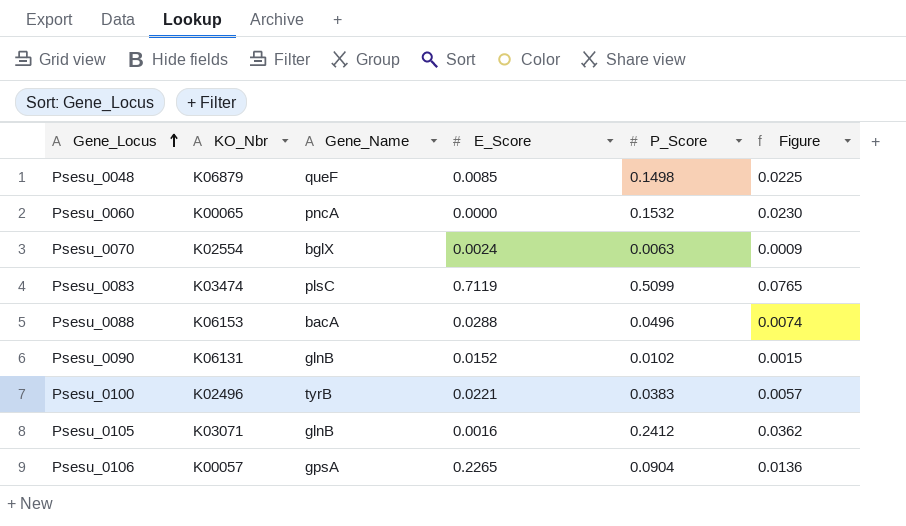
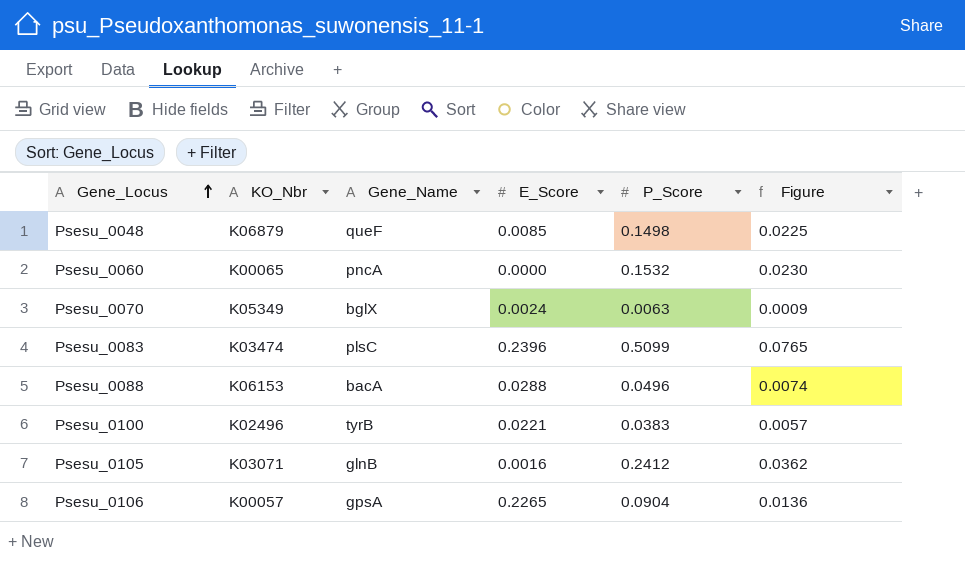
row Psesu_0090: K06131 | glnB | 0.0152 | 0.0102 | 0.0015 -> none
Psesu_0070 | KO_Nbr: K02554 -> K05349
Psesu_0083 | E_Score: 0.7119 -> 0.2396

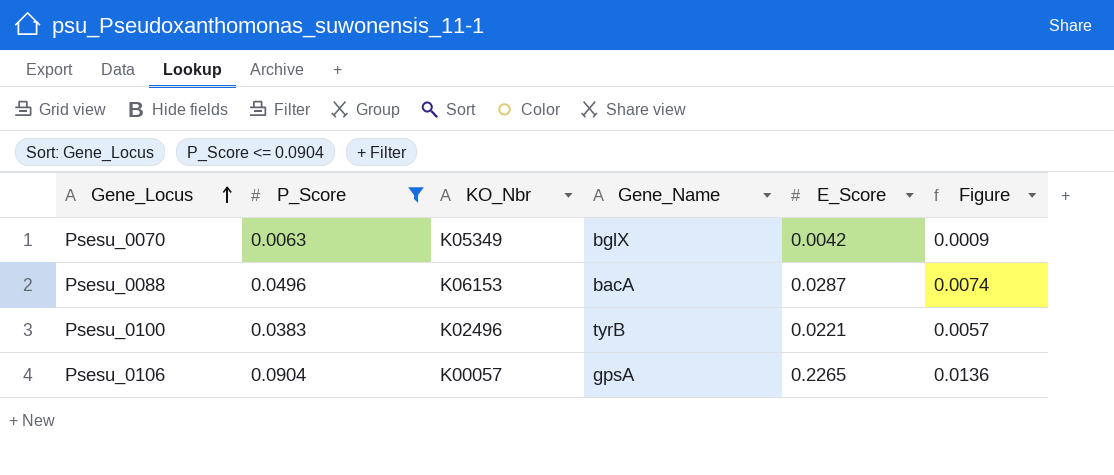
filter: none -> P_Score <= 0.0904
column P_Score | position: 5 -> 2
Psesu_0070 | E_Score: 0.0024 -> 0.0042
Psesu_0088 | E_Score: 0.0288 -> 0.0287

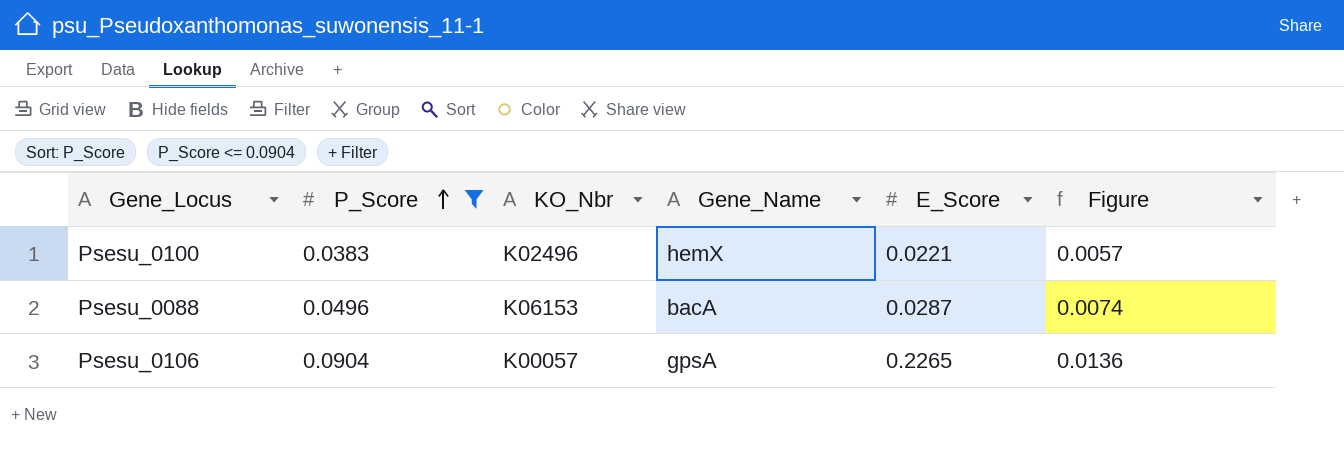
row order: Gene_Locus ascending -> P_Score ascending
row Psesu_0070: 0.0063 | K05349 | bglX | 0.0042 | 0.0009 -> none
Psesu_0100 | Gene_Name: tyrB -> hemX

